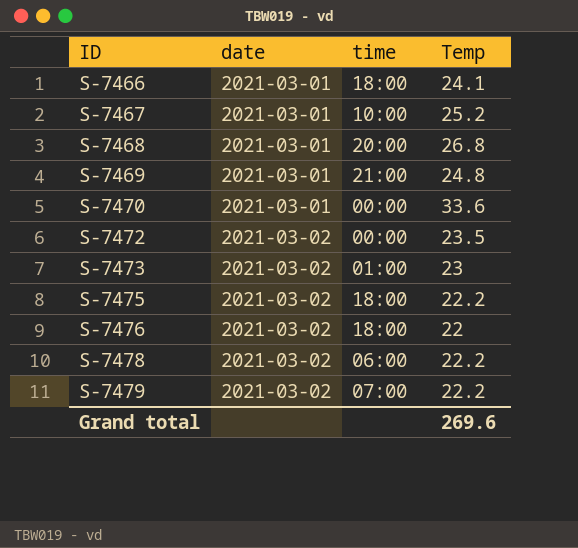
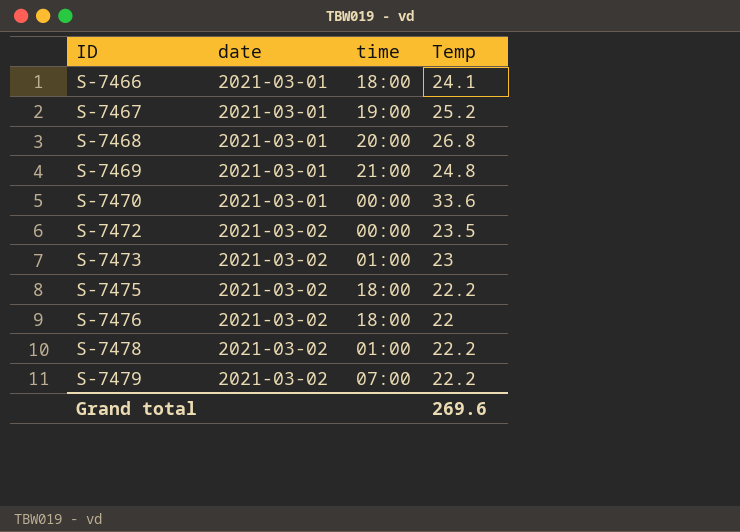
S-7467 | time: 10:00 -> 19:00
S-7478 | time: 06:00 -> 01:00

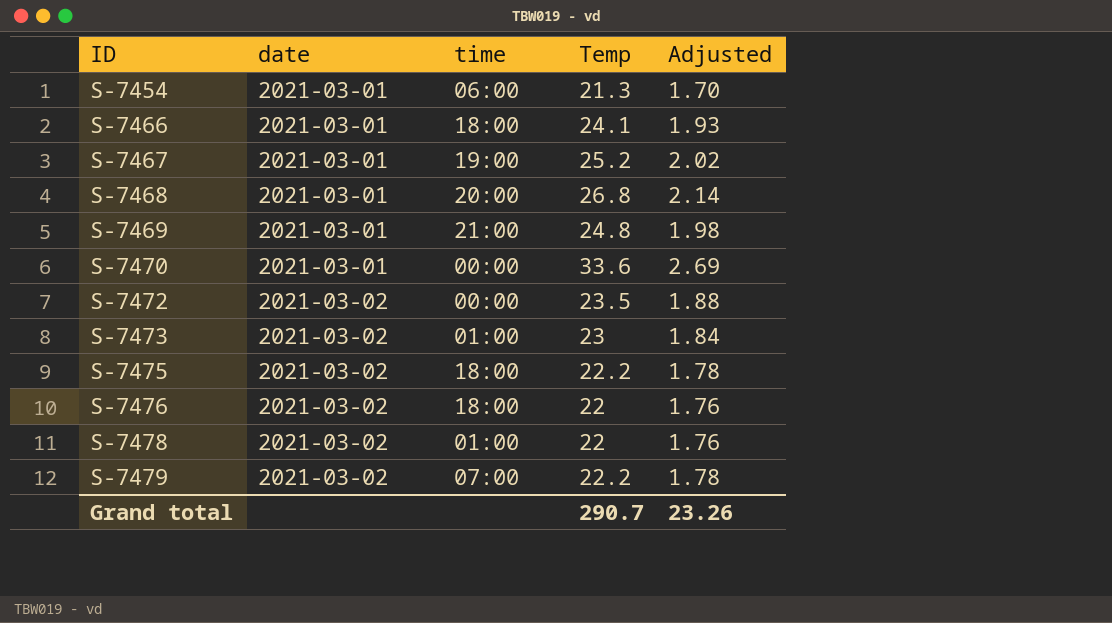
column Adjusted | formula: none -> [Temp] * 0.08
row S-7454: none -> 2021-03-01 | 06:00 | 21.3 | 1.70
S-7478 | Temp: 22.2 -> 22
Grand total | Temp: 269.6 -> 290.7

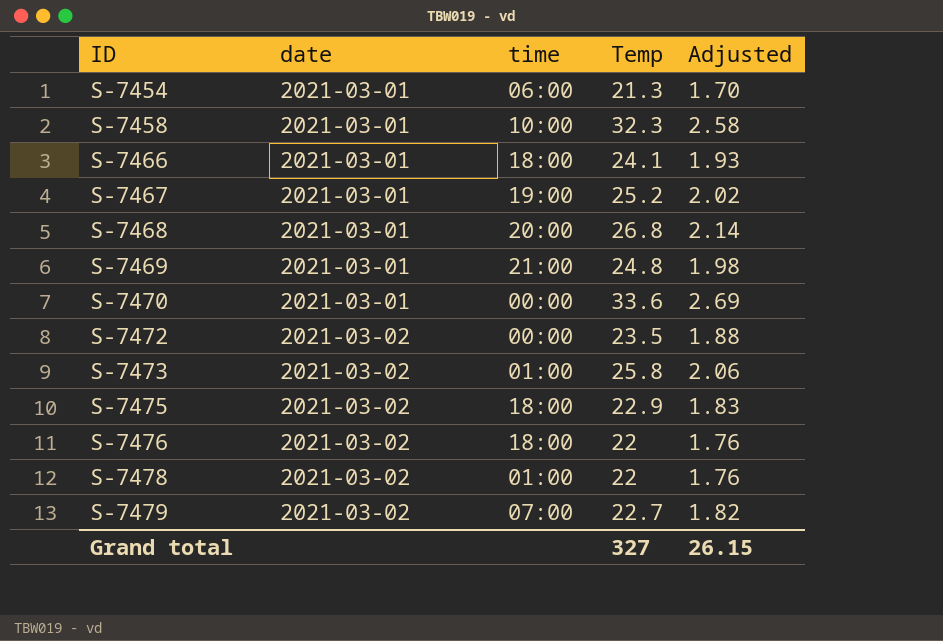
row S-7458: none -> 2021-03-01 | 10:00 | 32.3 | 2.58
S-7473 | Temp: 23 -> 25.8
S-7473 | Adjusted: 1.84 -> 2.06
S-7475 | Temp: 22.2 -> 22.9
S-7475 | Adjusted: 1.78 -> 1.83
S-7479 | Temp: 22.2 -> 22.7
S-7479 | Adjusted: 1.78 -> 1.82
Grand total | Temp: 290.7 -> 327
Grand total | Adjusted: 23.26 -> 26.15

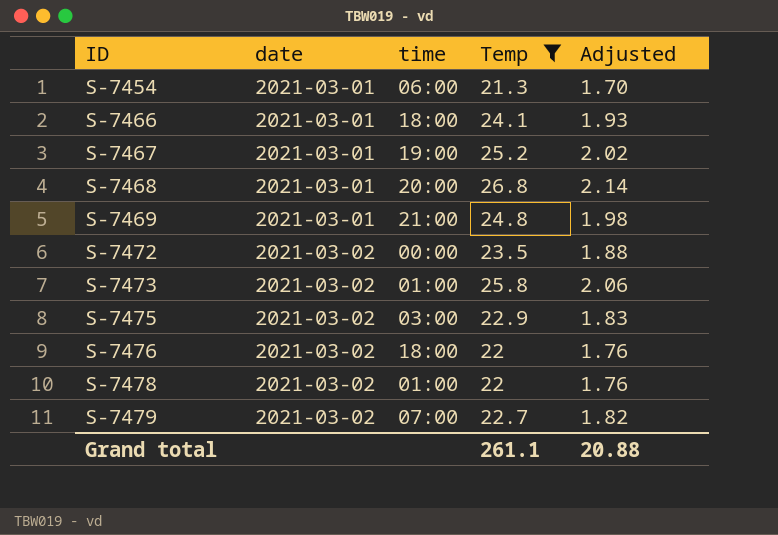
filter: none -> Temp <= 26.8
S-7475 | time: 18:00 -> 03:00
Grand total | Temp: 327 -> 261.1
Grand total | Adjusted: 26.15 -> 20.88

